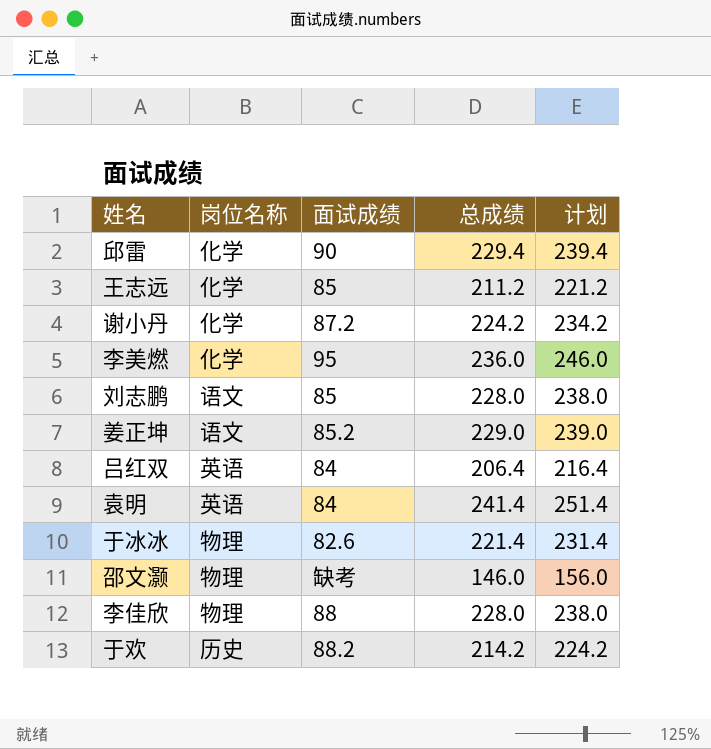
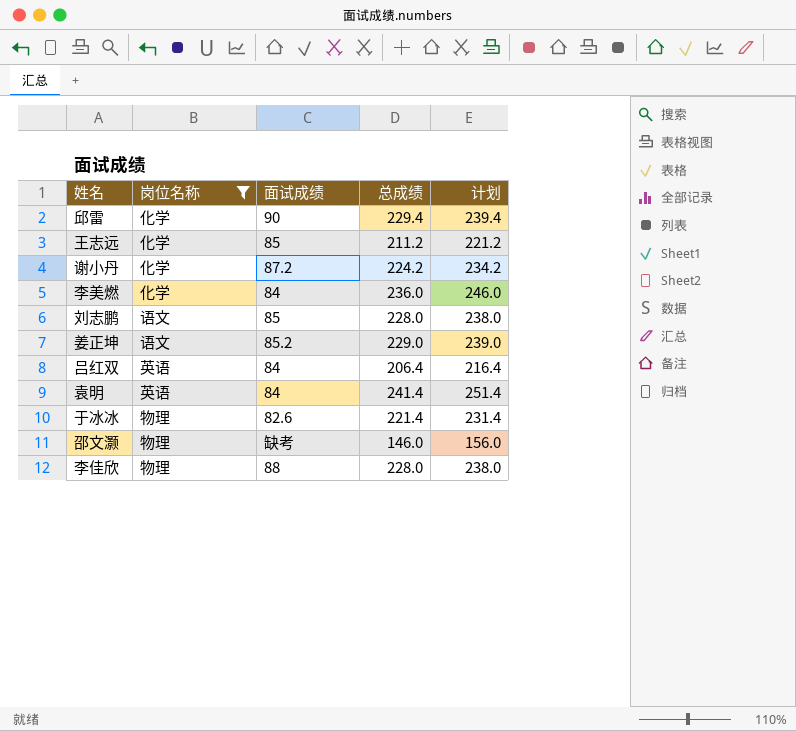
filter: none -> 岗位名称 != 历史
李美燃 | 面试成绩: 95 -> 84

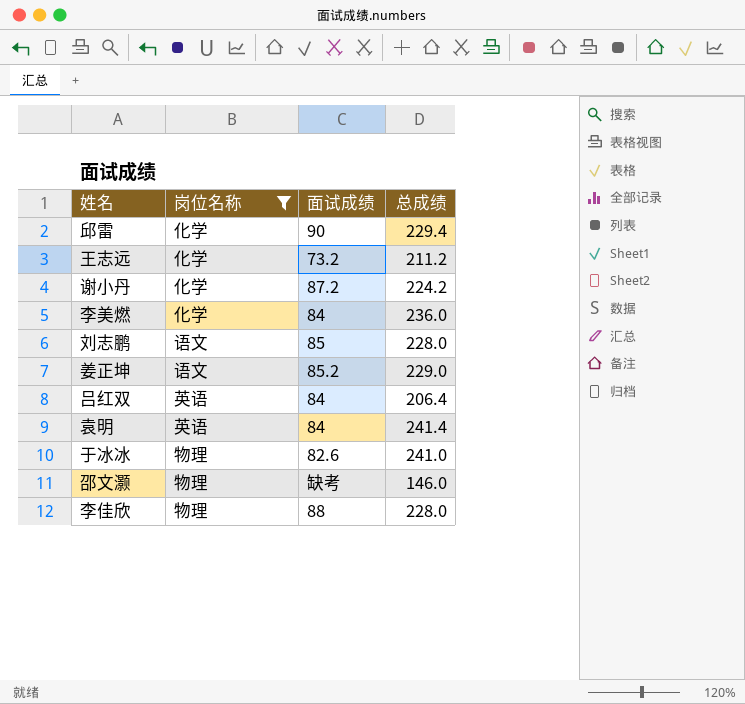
column 计划 | formula: [总成绩] + 10 -> none
王志远 | 面试成绩: 85 -> 73.2
于冰冰 | 总成绩: 221.4 -> 241.0

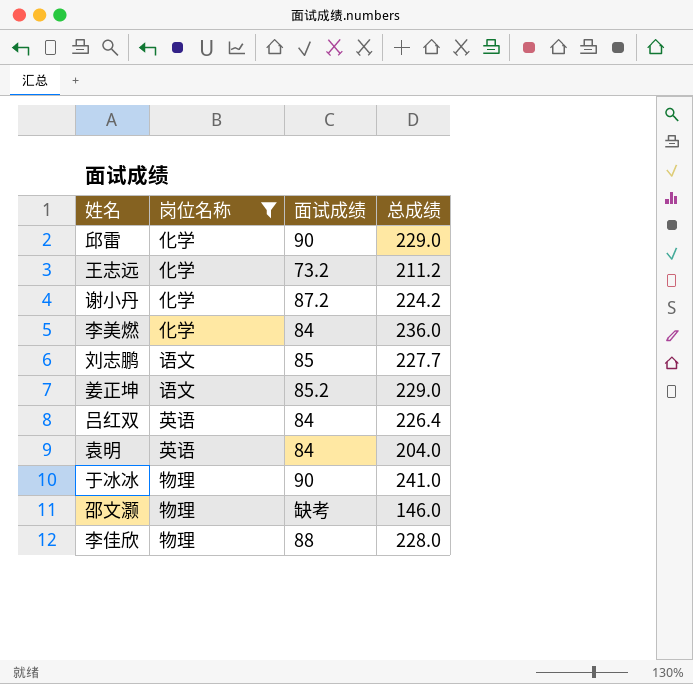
邱雷 | 总成绩: 229.4 -> 229.0
刘志鹏 | 总成绩: 228.0 -> 227.7
吕红双 | 总成绩: 206.4 -> 226.4
袁明 | 总成绩: 241.4 -> 204.0
于冰冰 | 面试成绩: 82.6 -> 90

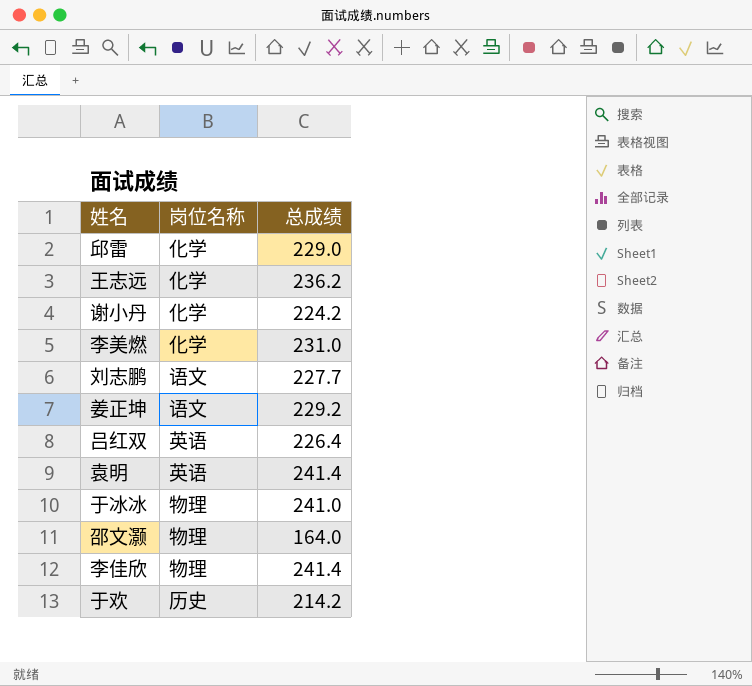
filter: 岗位名称 != 历史 -> none
column 面试成绩 | position: 3 -> none
王志远 | 总成绩: 211.2 -> 236.2
李美燃 | 总成绩: 236.0 -> 231.0
姜正坤 | 总成绩: 229.0 -> 229.2
袁明 | 总成绩: 204.0 -> 241.4
邵文灏 | 总成绩: 146.0 -> 164.0
李佳欣 | 总成绩: 228.0 -> 241.4

